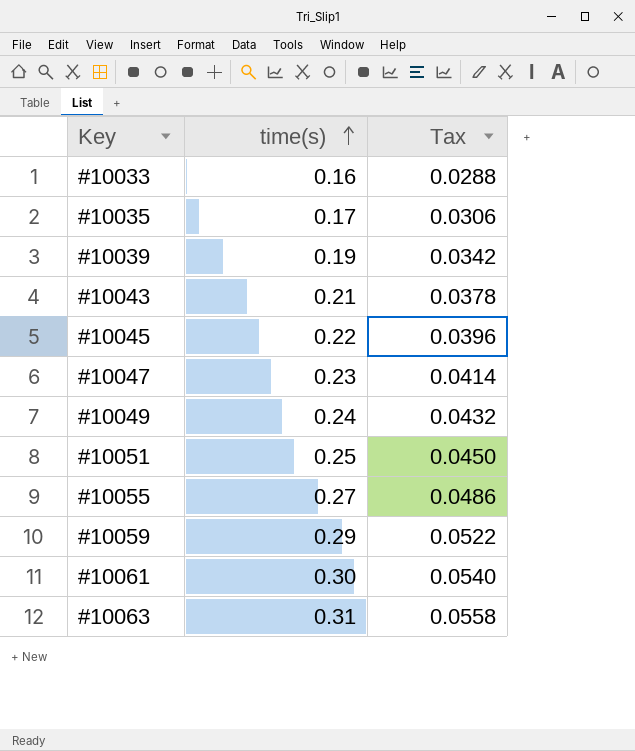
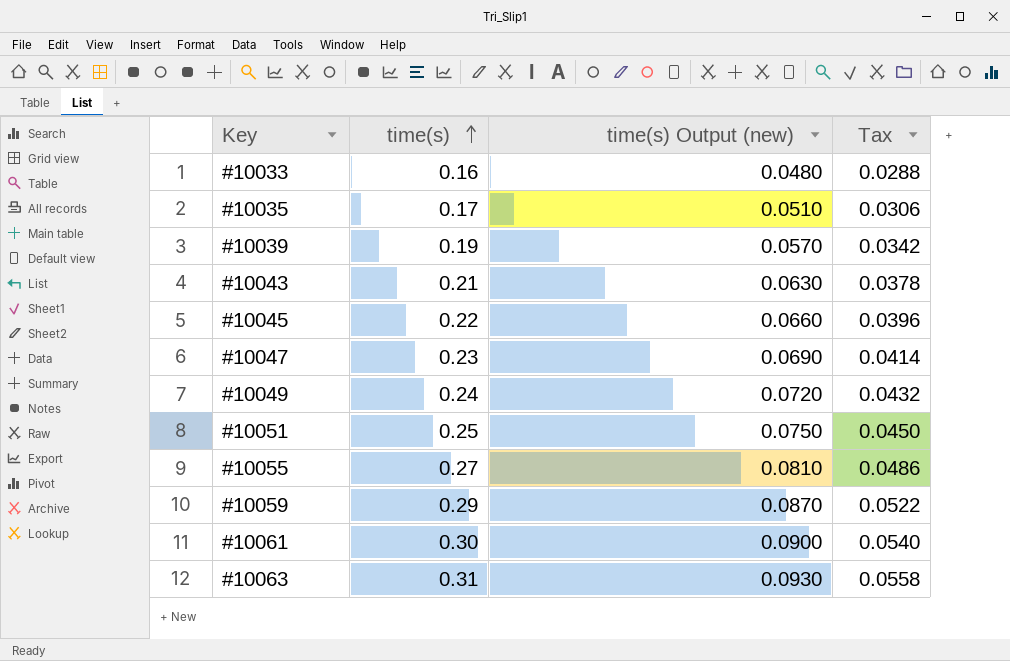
column time(s) Output (new) | formula: none -> [time(s)] * 0.3

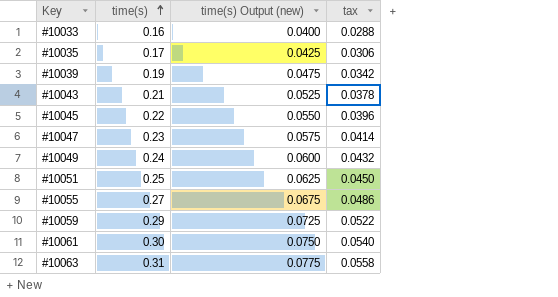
column time(s) Output (new) | formula: [time(s)] * 0.3 -> [time(s)] * 0.25
column name: Tax -> tax

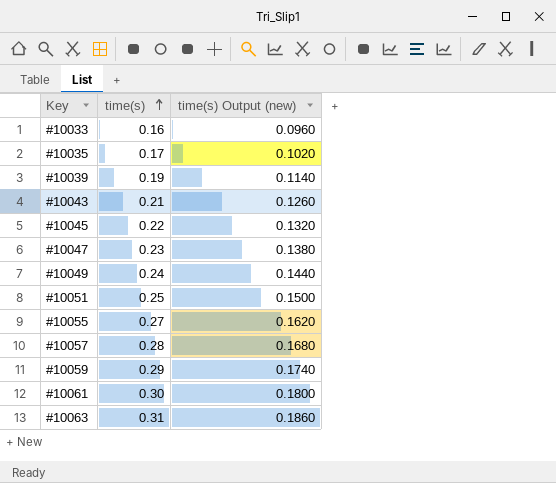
column tax | formula: [time(s)] * 0.18 -> none
column time(s) Output (new) | formula: [time(s)] * 0.25 -> [time(s)] * 0.6
row #10057: none -> 0.28 | 0.1680

